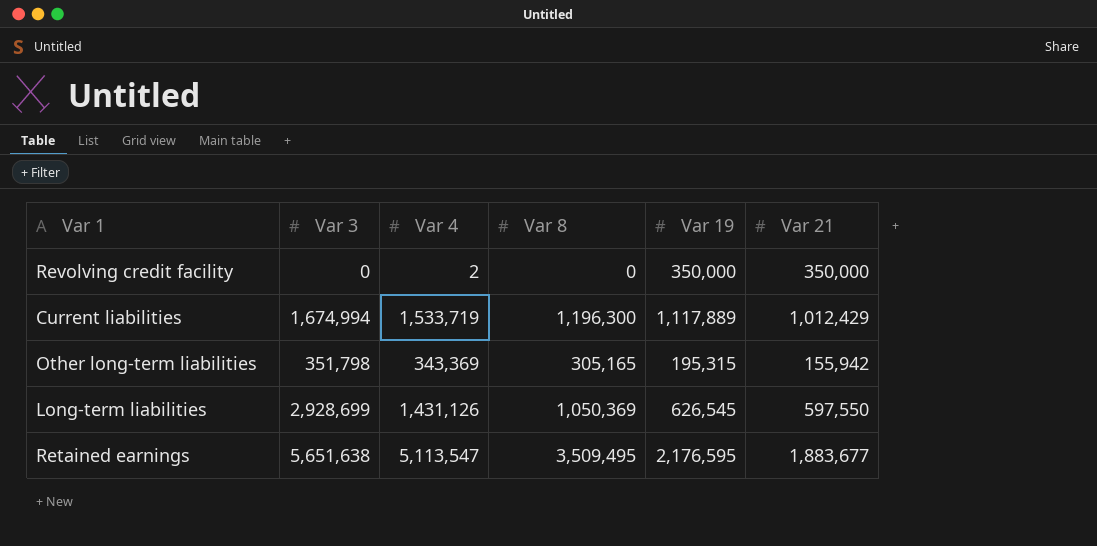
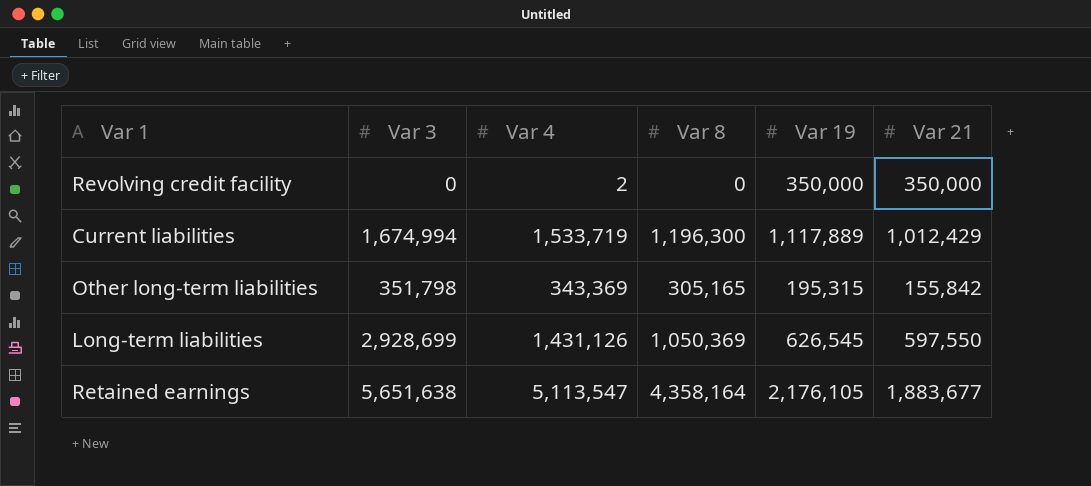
Other long-term liabilities | Var 21: 155,942 -> 155,842
Retained earnings | Var 8: 3,509,495 -> 4,358,164
Retained earnings | Var 19: 2,176,595 -> 2,176,105

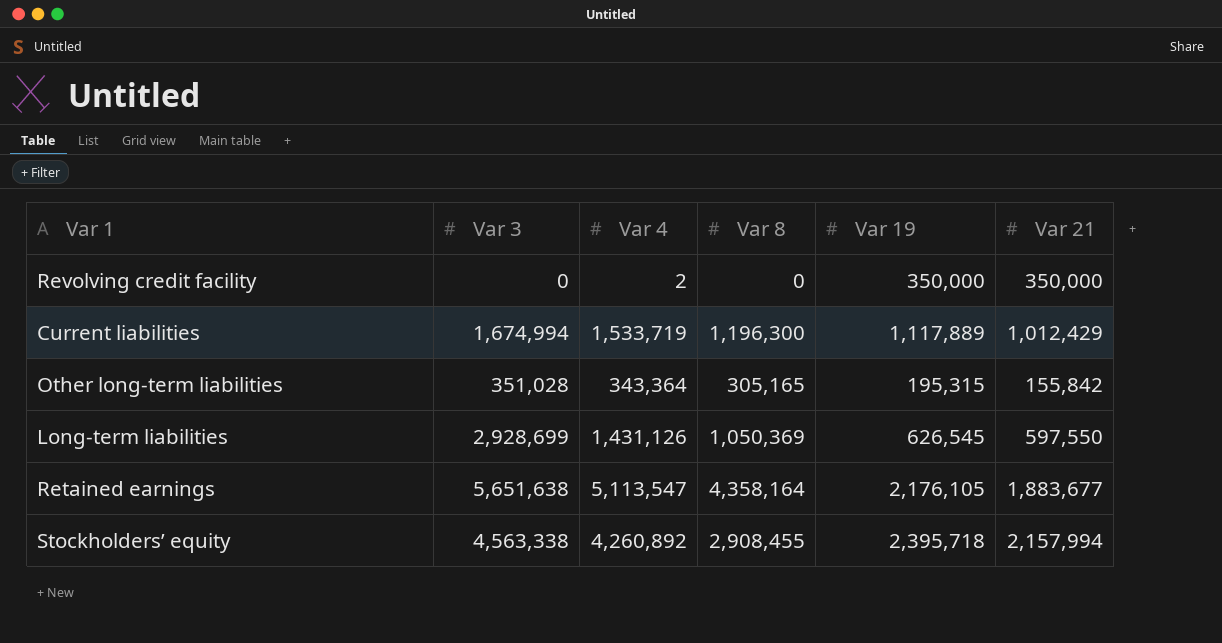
Other long-term liabilities | Var 3: 351,798 -> 351,028
Other long-term liabilities | Var 4: 343,369 -> 343,364
row Stockholders’ equity: none -> 4,563,338 | 4,260,892 | 2,908,455 | 2,395,718 | 2,157,994

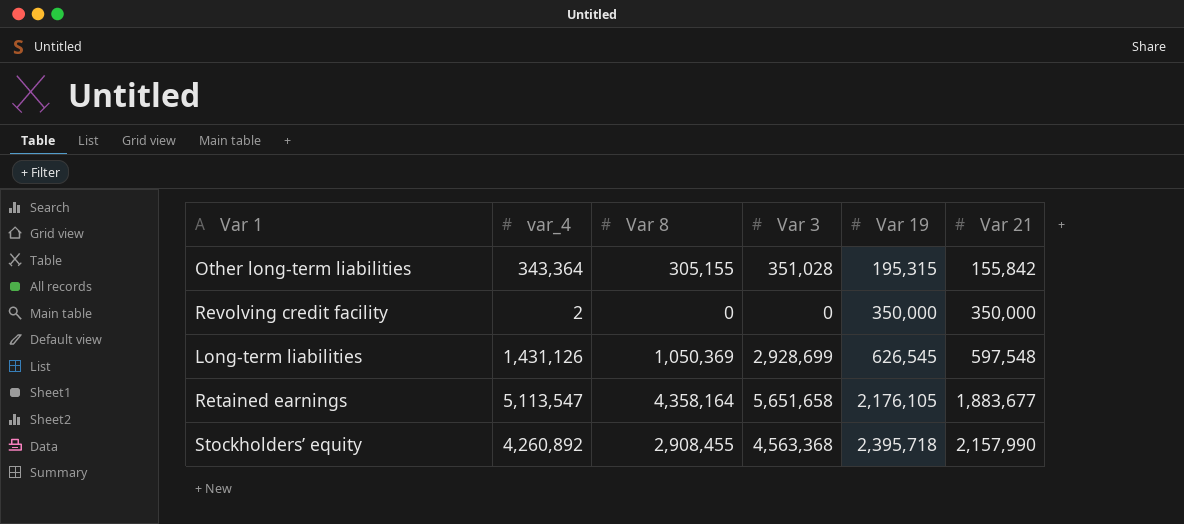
row order: none -> Var 19 ascending
column name: Var 4 -> var_4
column Var 3 | position: 2 -> 4
row Current liabilities: 1,674,994 | 1,533,719 | 1,196,300 | 1,117,889 | 1,012,429 -> none
Other long-term liabilities | Var 8: 305,165 -> 305,155
Long-term liabilities | Var 21: 597,550 -> 597,548
Retained earnings | Var 3: 5,651,638 -> 5,651,658
Stockholders’ equity | Var 3: 4,563,338 -> 4,563,368
Stockholders’ equity | Var 21: 2,157,994 -> 2,157,990

